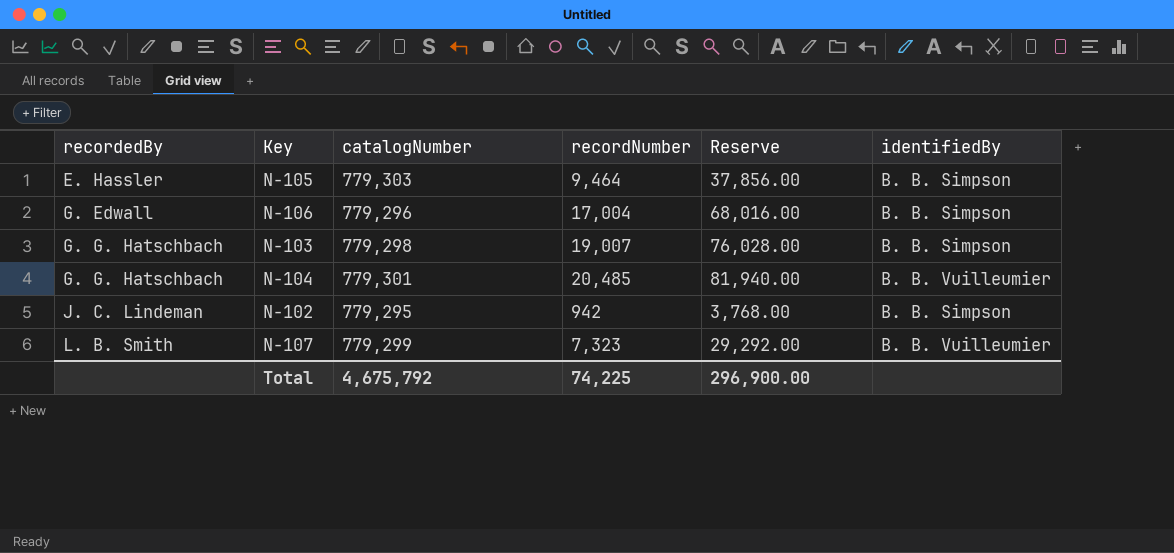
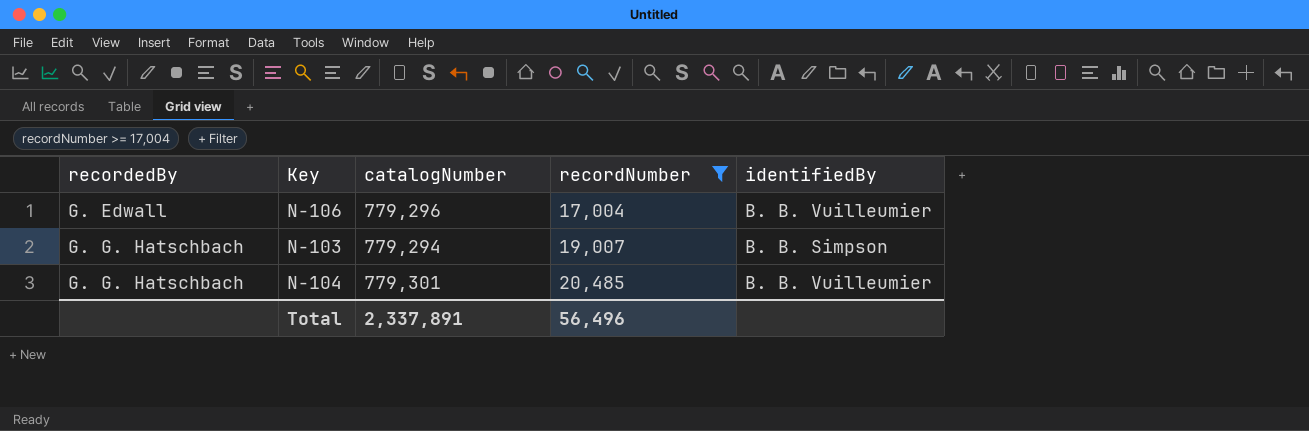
filter: none -> recordNumber >= 17,004
column Reserve | formula: [recordNumber] * 4 -> none
N-106 | identifiedBy: B. B. Simpson -> B. B. Vuilleumier
N-103 | catalogNumber: 779,298 -> 779,294
Total | catalogNumber: 4,675,792 -> 2,337,891
Total | recordNumber: 74,225 -> 56,496

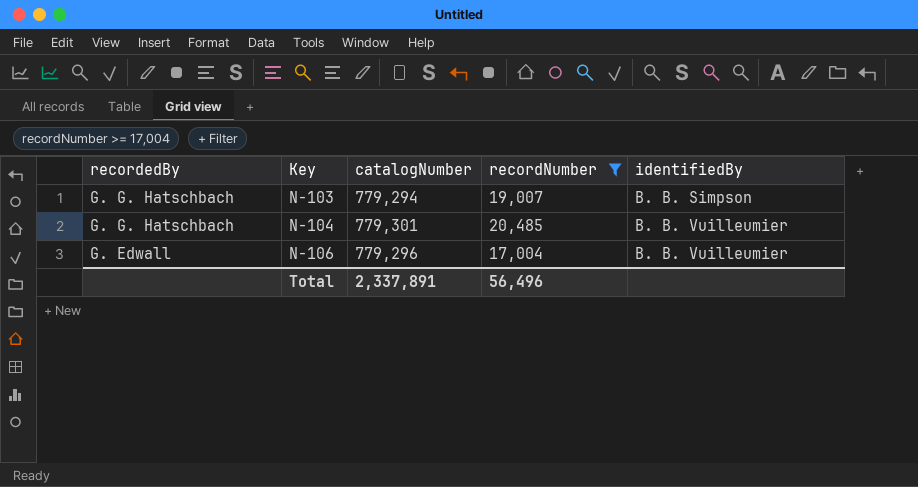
row order: recordedBy ascending -> recordedBy descending

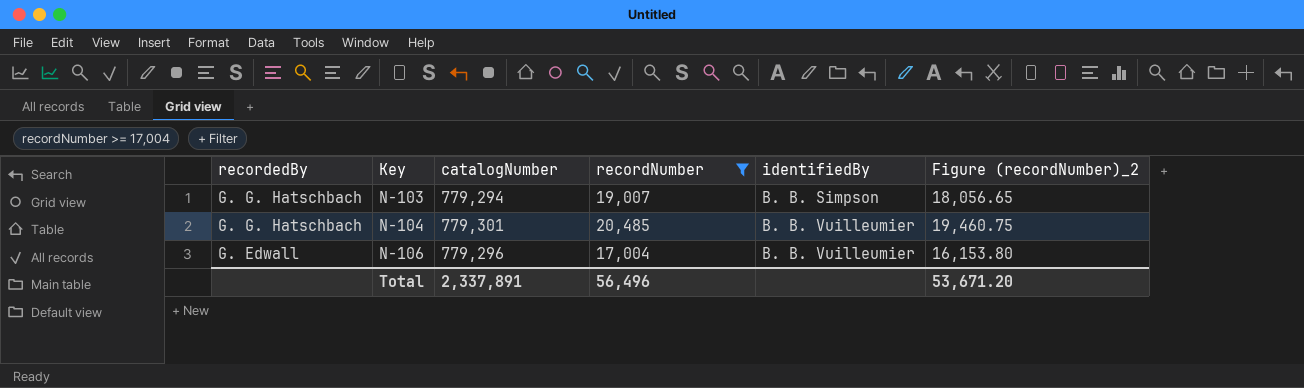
column Figure (recordNumber)_2 | formula: none -> [recordNumber] * 0.95

